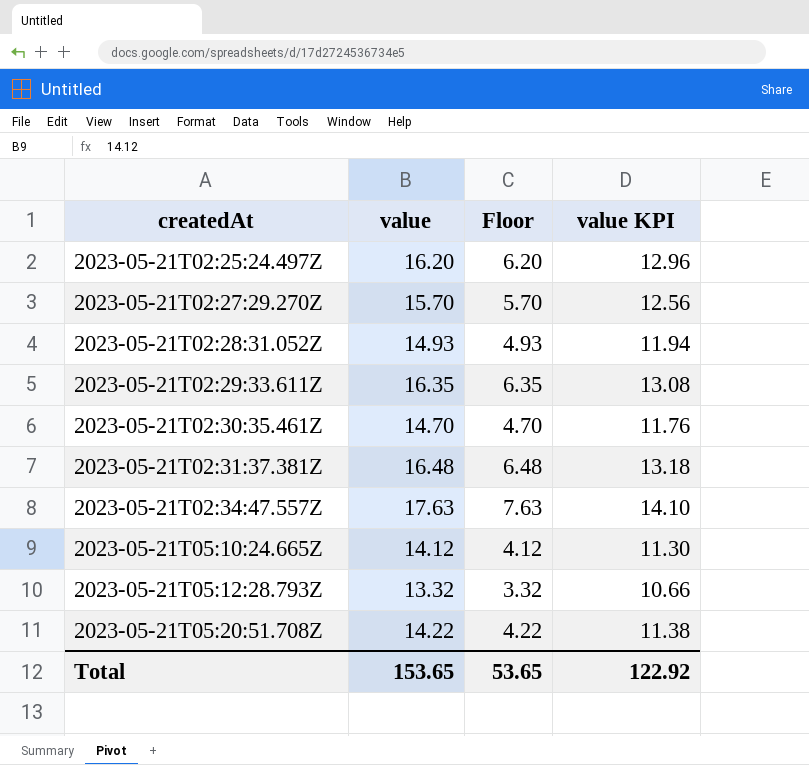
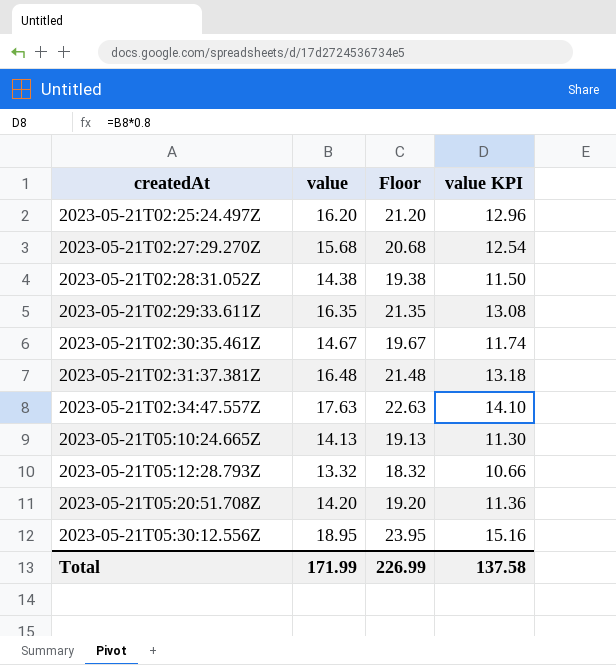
column Floor | formula: [value] - 10 -> [value] + 5
2023-05-21T02:27:29.270Z | value: 15.70 -> 15.68
2023-05-21T02:27:29.270Z | value KPI: 12.56 -> 12.54
2023-05-21T02:28:31.052Z | value: 14.93 -> 14.38
2023-05-21T02:28:31.052Z | value KPI: 11.94 -> 11.50
2023-05-21T02:30:35.461Z | value: 14.70 -> 14.67
2023-05-21T02:30:35.461Z | value KPI: 11.76 -> 11.74
2023-05-21T05:10:24.665Z | value: 14.12 -> 14.13
2023-05-21T05:20:51.708Z | value: 14.22 -> 14.20
2023-05-21T05:20:51.708Z | value KPI: 11.38 -> 11.36
row 2023-05-21T05:30:12.556Z: none -> 18.95 | 23.95 | 15.16
Total | value: 153.65 -> 171.99
Total | Floor: 53.65 -> 226.99
Total | value KPI: 122.92 -> 137.58

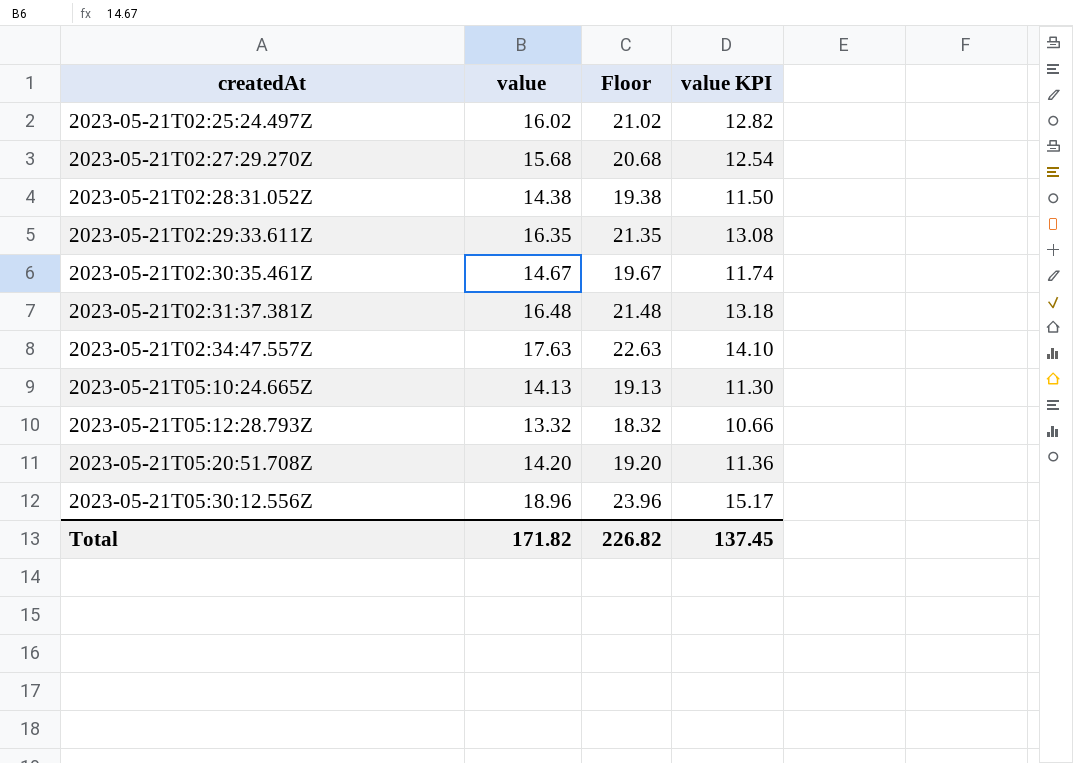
2023-05-21T02:25:24.497Z | value: 16.20 -> 16.02
2023-05-21T02:25:24.497Z | Floor: 21.20 -> 21.02
2023-05-21T02:25:24.497Z | value KPI: 12.96 -> 12.82
2023-05-21T05:30:12.556Z | value: 18.95 -> 18.96
2023-05-21T05:30:12.556Z | Floor: 23.95 -> 23.96
2023-05-21T05:30:12.556Z | value KPI: 15.16 -> 15.17
Total | value: 171.99 -> 171.82
Total | Floor: 226.99 -> 226.82
Total | value KPI: 137.58 -> 137.45

